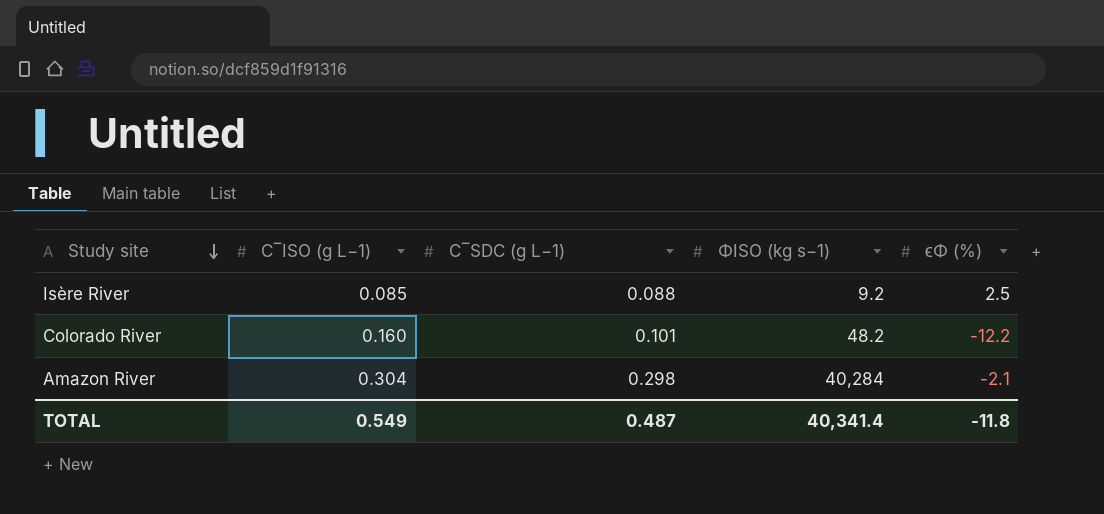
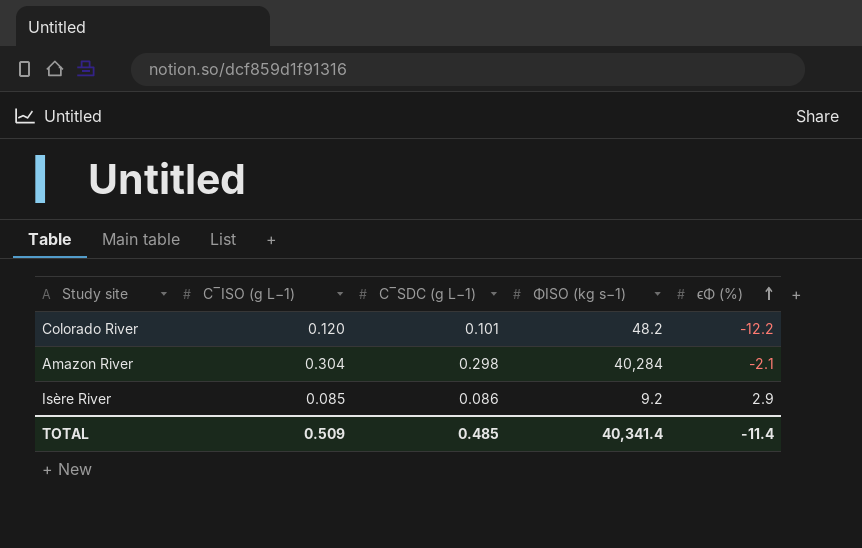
row order: Study site descending -> ϵΦ (%) ascending
Colorado River | C‾ISO (g L−1): 0.160 -> 0.120
Isère River | C‾SDC (g L−1): 0.088 -> 0.086
Isère River | ϵΦ (%): 2.5 -> 2.9
TOTAL | C‾ISO (g L−1): 0.549 -> 0.509
TOTAL | C‾SDC (g L−1): 0.487 -> 0.485
TOTAL | ϵΦ (%): -11.8 -> -11.4

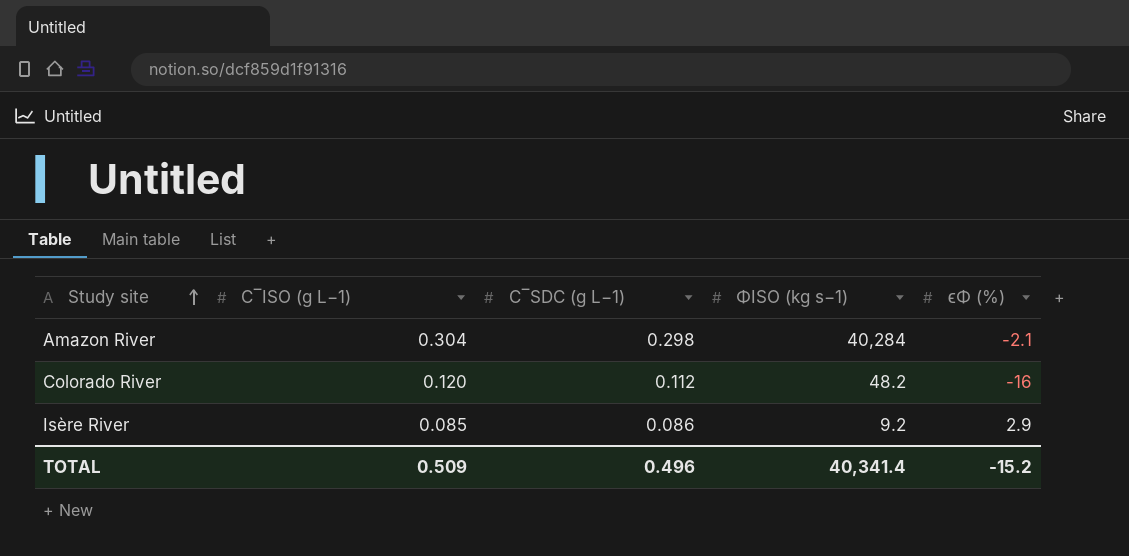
row order: ϵΦ (%) ascending -> Study site ascending
Colorado River | C‾SDC (g L−1): 0.101 -> 0.112
Colorado River | ϵΦ (%): -12.2 -> -16
TOTAL | C‾SDC (g L−1): 0.485 -> 0.496
TOTAL | ϵΦ (%): -11.4 -> -15.2

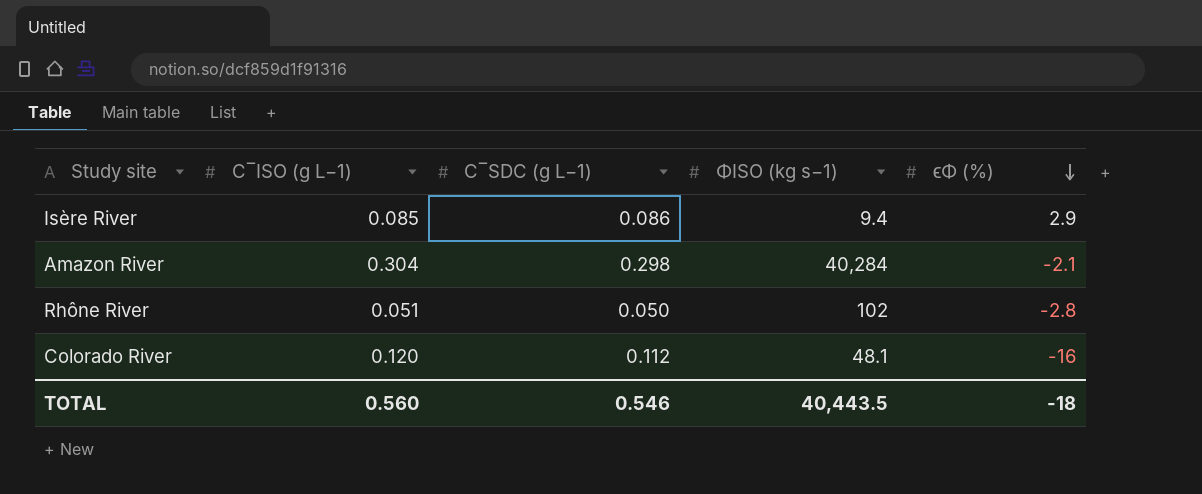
row order: Study site ascending -> ϵΦ (%) descending
Isère River | ΦISO (kg s−1): 9.2 -> 9.4
row Rhône River: none -> 0.051 | 0.050 | 102 | -2.8
Colorado River | ΦISO (kg s−1): 48.2 -> 48.1
TOTAL | C‾ISO (g L−1): 0.509 -> 0.560
TOTAL | C‾SDC (g L−1): 0.496 -> 0.546
TOTAL | ΦISO (kg s−1): 40,341.4 -> 40,443.5
TOTAL | ϵΦ (%): -15.2 -> -18

